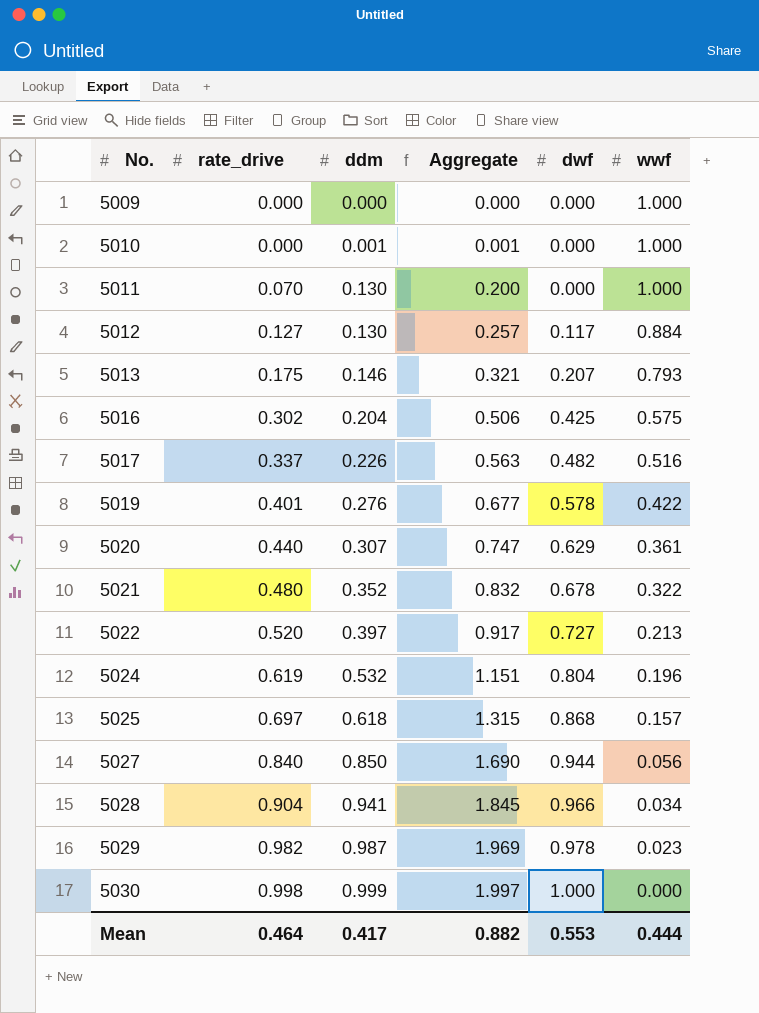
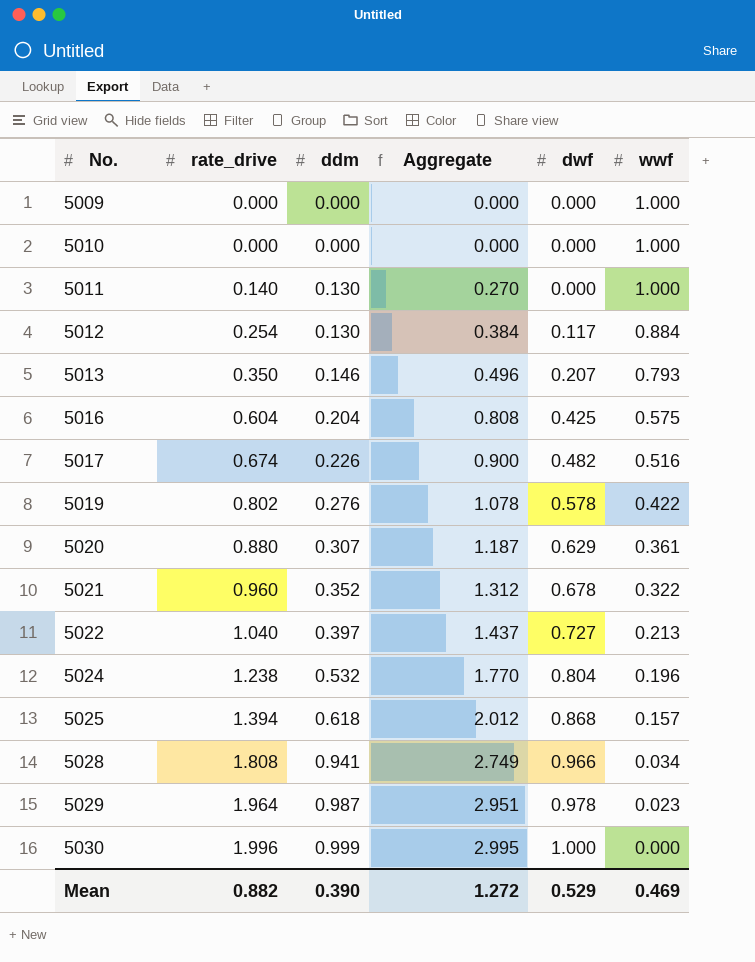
row 5027: 0.840 | 0.850 | 1.690 | 0.944 | 0.056 -> none
5010 | ddm: 0.001 -> 0.000
5010 | Aggregate: 0.001 -> 0.000
5011 | rate_drive: 0.070 -> 0.140
5011 | Aggregate: 0.200 -> 0.270
5012 | rate_drive: 0.127 -> 0.254
5012 | Aggregate: 0.257 -> 0.384
5013 | rate_drive: 0.175 -> 0.350
5013 | Aggregate: 0.321 -> 0.496
5016 | rate_drive: 0.302 -> 0.604
5016 | Aggregate: 0.506 -> 0.808
5017 | rate_drive: 0.337 -> 0.674
5017 | Aggregate: 0.563 -> 0.900
5019 | rate_drive: 0.401 -> 0.802
5019 | Aggregate: 0.677 -> 1.078
5020 | rate_drive: 0.440 -> 0.880
5020 | Aggregate: 0.747 -> 1.187
5021 | rate_drive: 0.480 -> 0.960
5021 | Aggregate: 0.832 -> 1.312
5022 | rate_drive: 0.520 -> 1.040
5022 | Aggregate: 0.917 -> 1.437
5024 | rate_drive: 0.619 -> 1.238
5024 | Aggregate: 1.151 -> 1.770
5025 | rate_drive: 0.697 -> 1.394
5025 | Aggregate: 1.315 -> 2.012
5028 | rate_drive: 0.904 -> 1.808
5028 | Aggregate: 1.845 -> 2.749
5029 | rate_drive: 0.982 -> 1.964
5029 | Aggregate: 1.969 -> 2.951
5030 | rate_drive: 0.998 -> 1.996
5030 | Aggregate: 1.997 -> 2.995
Mean | rate_drive: 0.464 -> 0.882
Mean | ddm: 0.417 -> 0.390
Mean | Aggregate: 0.882 -> 1.272
Mean | dwf: 0.553 -> 0.529
Mean | wwf: 0.444 -> 0.469

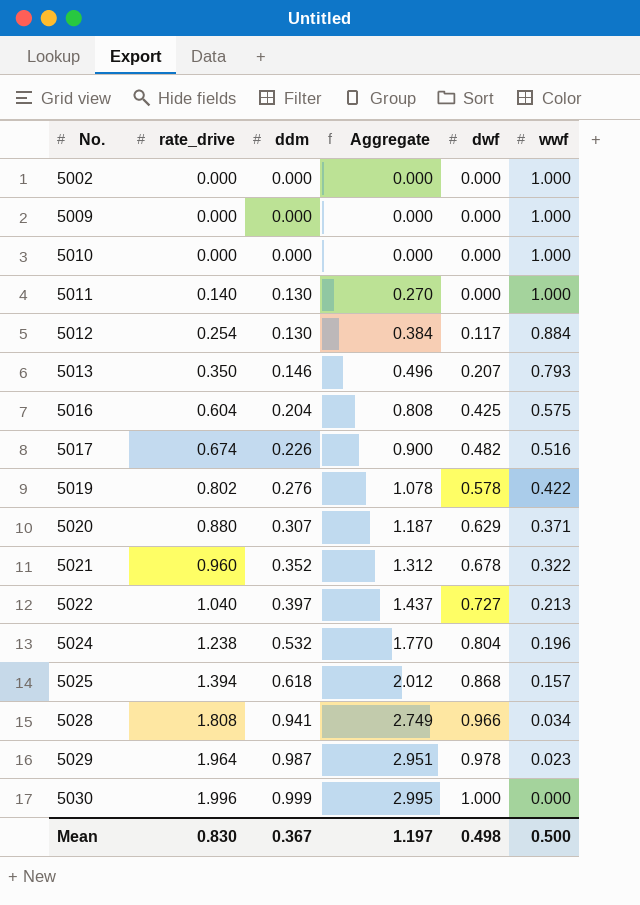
row 5002: none -> 0.000 | 0.000 | 0.000 | 0.000 | 1.000
5020 | wwf: 0.361 -> 0.371
Mean | rate_drive: 0.882 -> 0.830
Mean | ddm: 0.390 -> 0.367
Mean | Aggregate: 1.272 -> 1.197
Mean | dwf: 0.529 -> 0.498
Mean | wwf: 0.469 -> 0.500

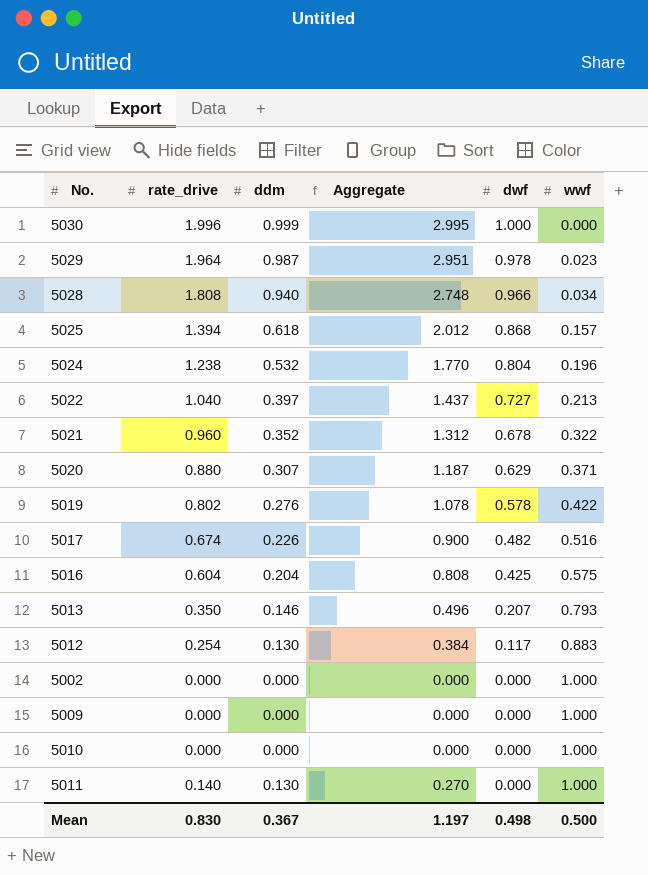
row order: No. ascending -> dwf descending
5028 | ddm: 0.941 -> 0.940
5028 | Aggregate: 2.749 -> 2.748
5012 | wwf: 0.884 -> 0.883

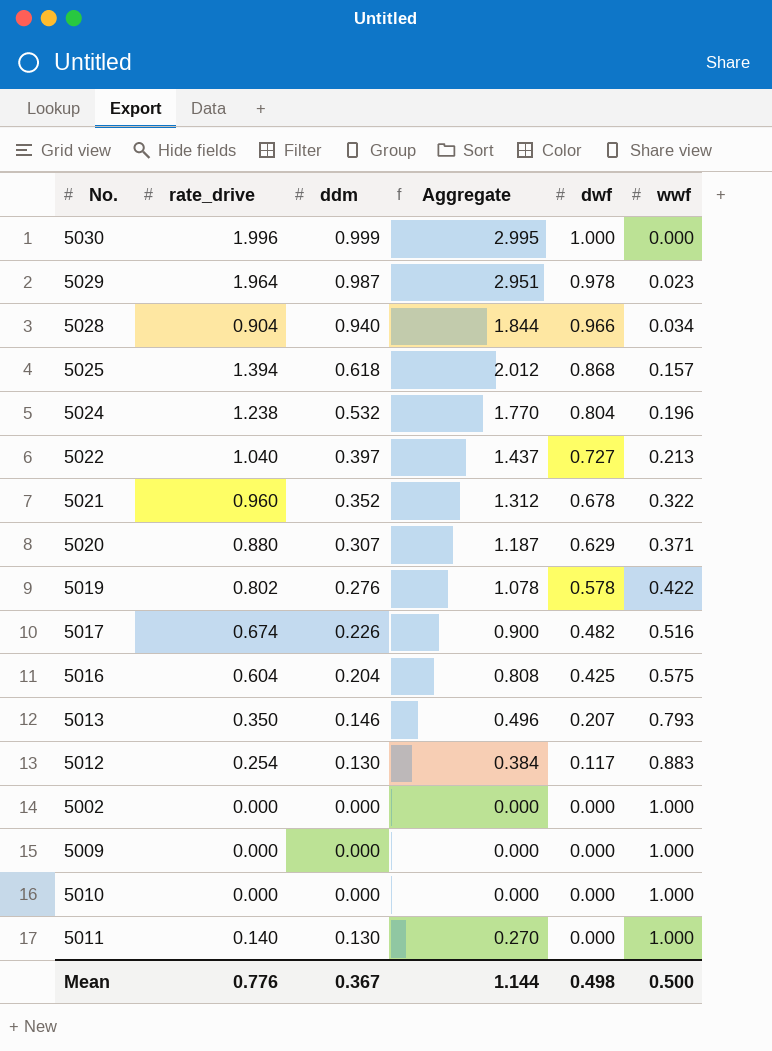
5028 | rate_drive: 1.808 -> 0.904
5028 | Aggregate: 2.748 -> 1.844
Mean | rate_drive: 0.830 -> 0.776
Mean | Aggregate: 1.197 -> 1.144

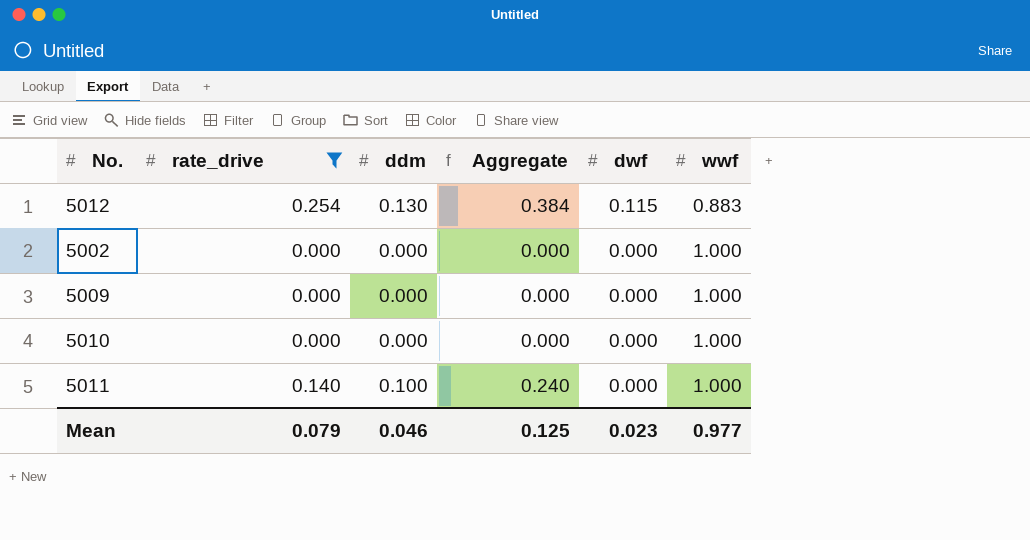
filter: none -> rate_drive <= 0.254
5012 | dwf: 0.117 -> 0.115
5011 | ddm: 0.130 -> 0.100
5011 | Aggregate: 0.270 -> 0.240
Mean | rate_drive: 0.776 -> 0.079
Mean | ddm: 0.367 -> 0.046
Mean | Aggregate: 1.144 -> 0.125
Mean | dwf: 0.498 -> 0.023
Mean | wwf: 0.500 -> 0.977

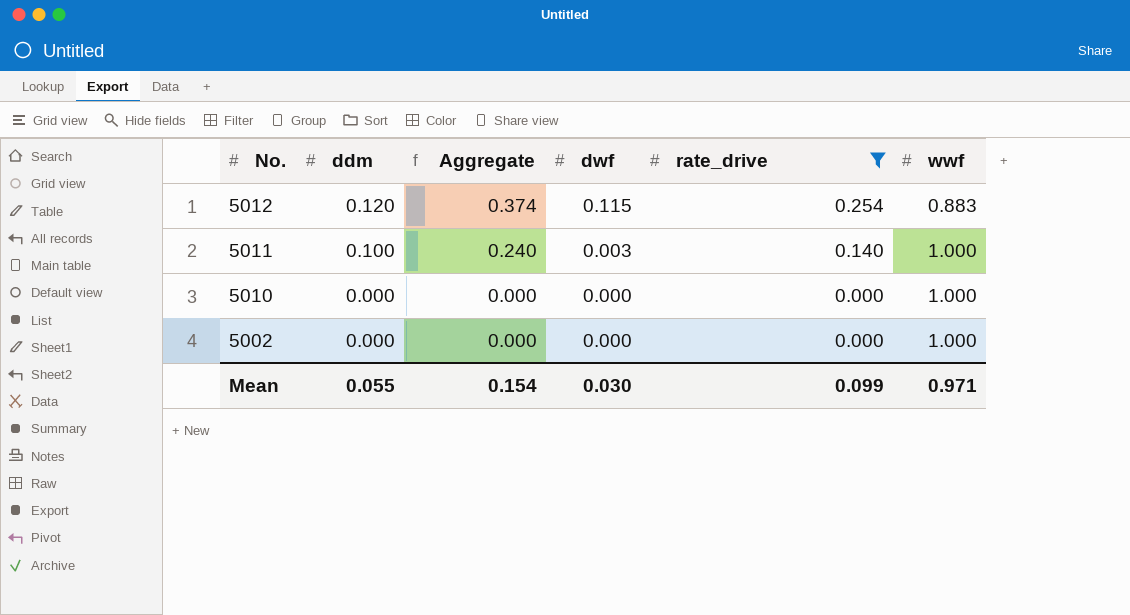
row order: dwf descending -> No. descending
column rate_drive | position: 2 -> 5
row 5009: 0.000 | 0.000 | 0.000 | 0.000 | 1.000 -> none
5012 | ddm: 0.130 -> 0.120
5012 | Aggregate: 0.384 -> 0.374
5011 | dwf: 0.000 -> 0.003
Mean | ddm: 0.046 -> 0.055
Mean | Aggregate: 0.125 -> 0.154
Mean | dwf: 0.023 -> 0.030
Mean | rate_drive: 0.079 -> 0.099
Mean | wwf: 0.977 -> 0.971

